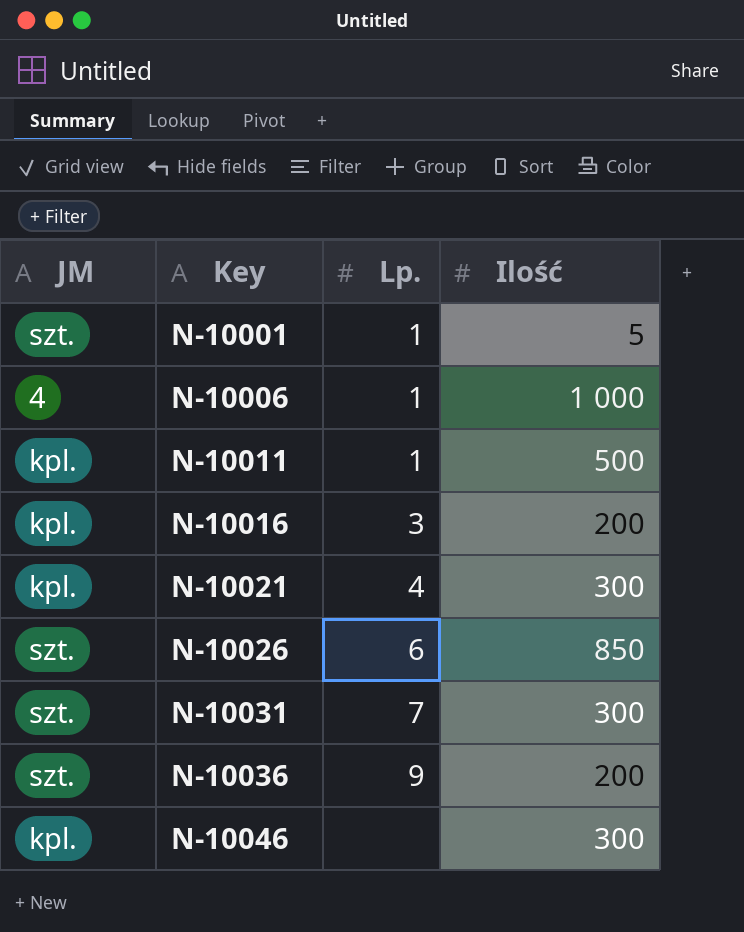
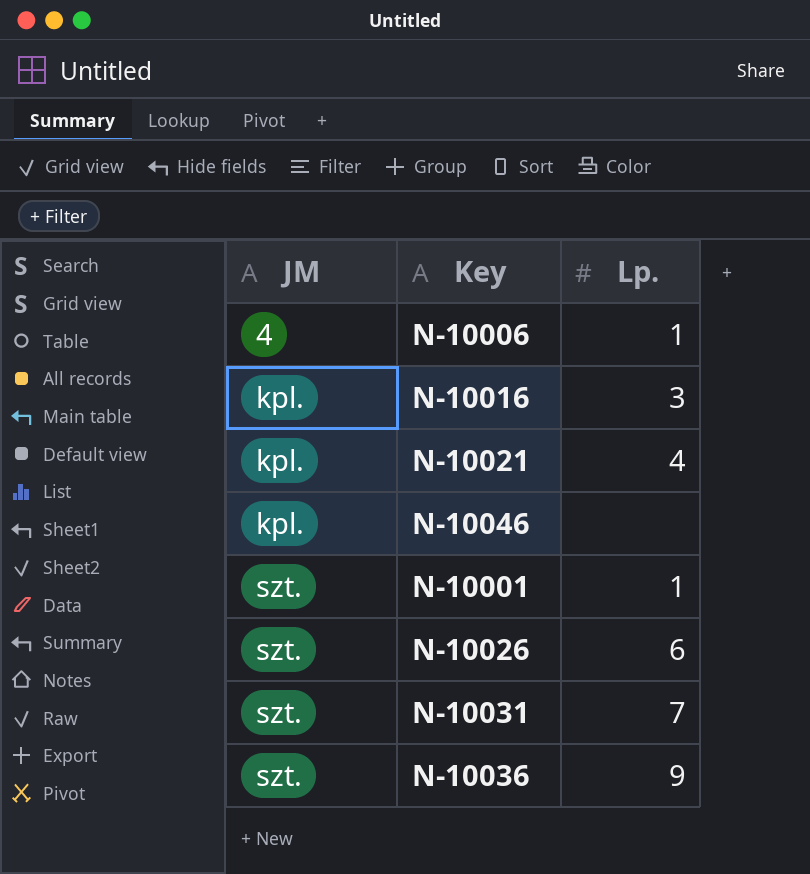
row order: Key ascending -> JM ascending
column Ilość | position: 4 -> none
row N-10011: kpl. | 1 | 500 -> none

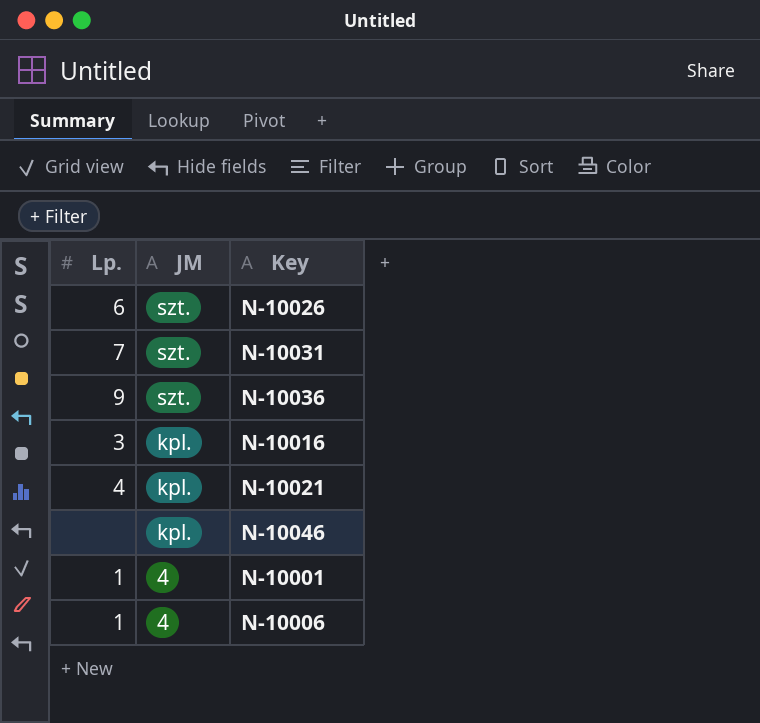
row order: JM ascending -> JM descending
column Lp. | position: 3 -> 1
N-10001 | JM: szt. -> 4

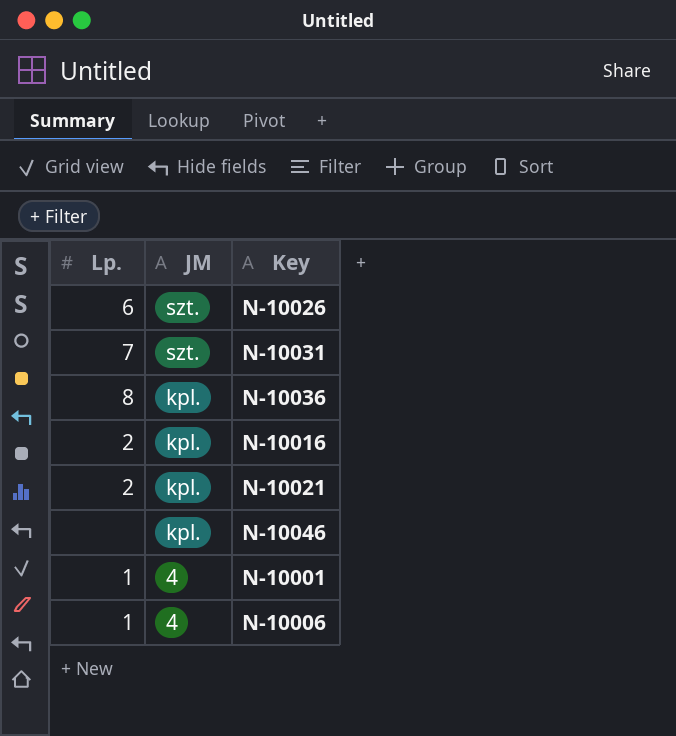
N-10036 | Lp.: 9 -> 8
N-10036 | JM: szt. -> kpl.
N-10016 | Lp.: 3 -> 2
N-10021 | Lp.: 4 -> 2

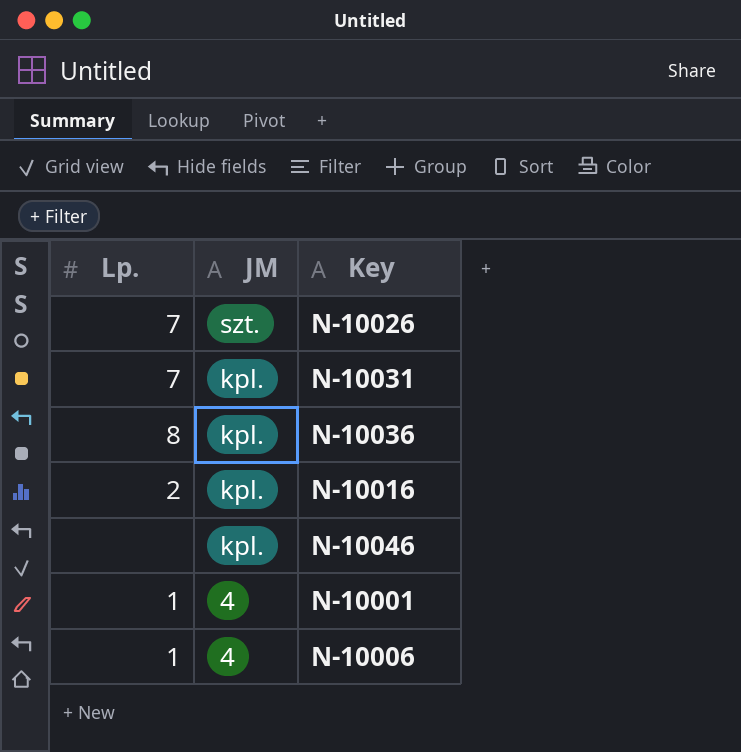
row N-10021: 2 | kpl. -> none
N-10026 | Lp.: 6 -> 7
N-10031 | JM: szt. -> kpl.

